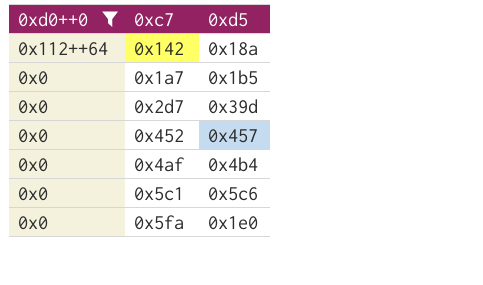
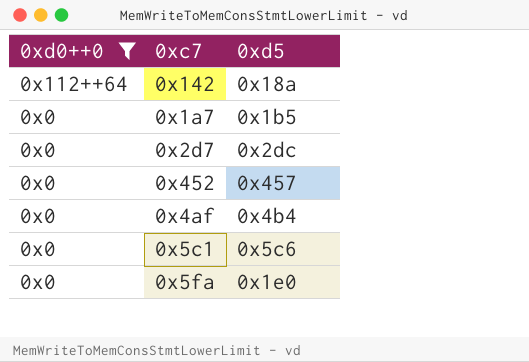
0x2d7 | 0xd5: 0x39d -> 0x2dc

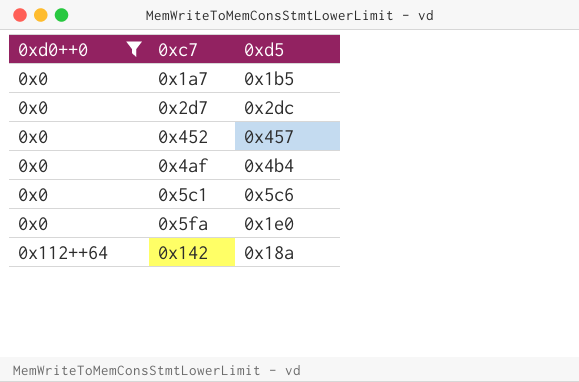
row order: 0xd0++0 descending -> 0xd0++0 ascending

